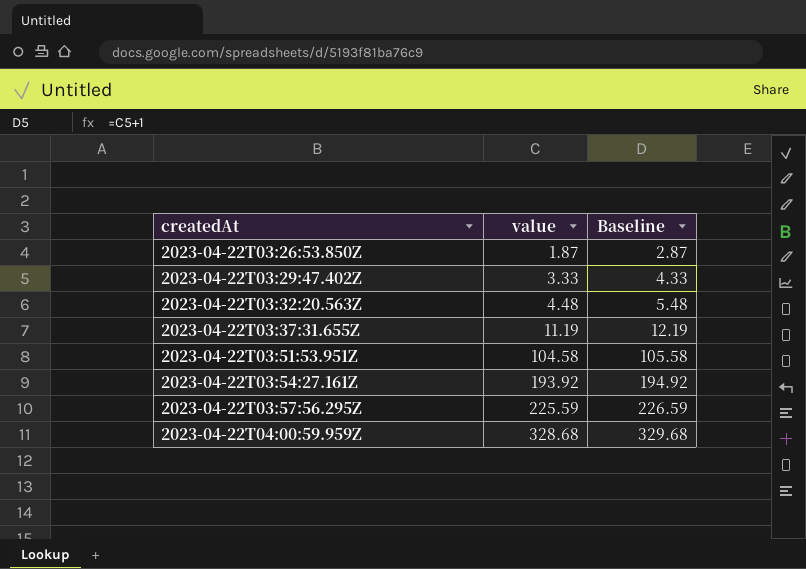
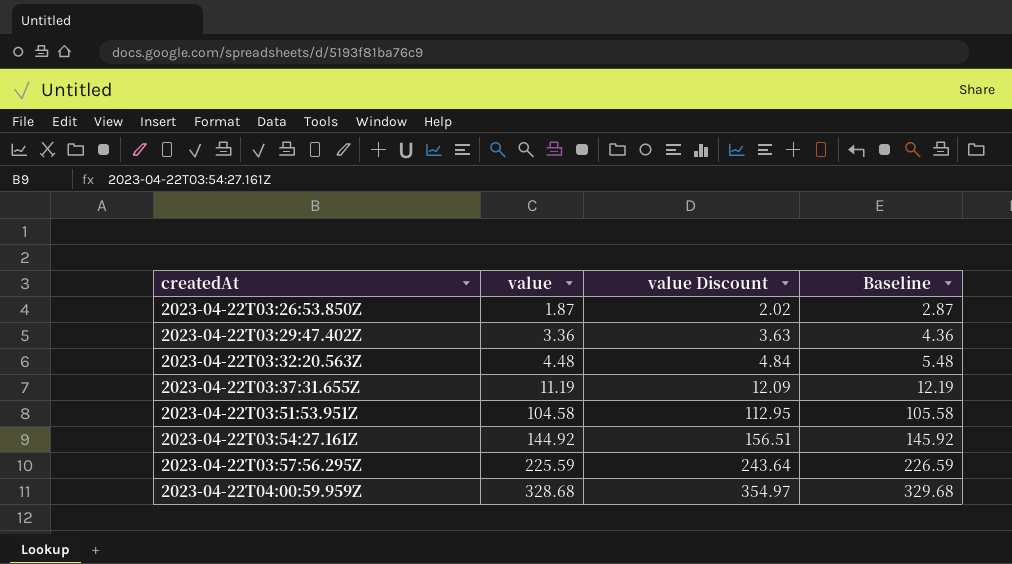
column value Discount | formula: none -> [value] * 1.08
2023-04-22T03:29:47.402Z | value: 3.33 -> 3.36
2023-04-22T03:29:47.402Z | Baseline: 4.33 -> 4.36
2023-04-22T03:54:27.161Z | value: 193.92 -> 144.92
2023-04-22T03:54:27.161Z | Baseline: 194.92 -> 145.92

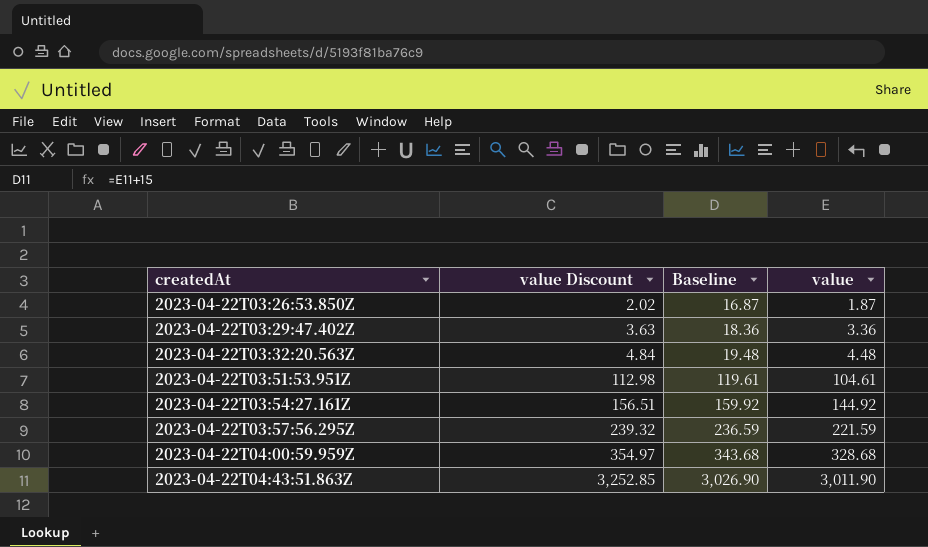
column Baseline | formula: [value] + 1 -> [value] + 15
column value | position: 2 -> 4
row 2023-04-22T03:37:31.655Z: 11.19 | 12.09 | 12.19 -> none
2023-04-22T03:51:53.951Z | value Discount: 112.95 -> 112.98
2023-04-22T03:51:53.951Z | value: 104.58 -> 104.61
2023-04-22T03:57:56.295Z | value Discount: 243.64 -> 239.32
2023-04-22T03:57:56.295Z | value: 225.59 -> 221.59
row 2023-04-22T04:43:51.863Z: none -> 3,252.85 | 3,026.90 | 3,011.90

